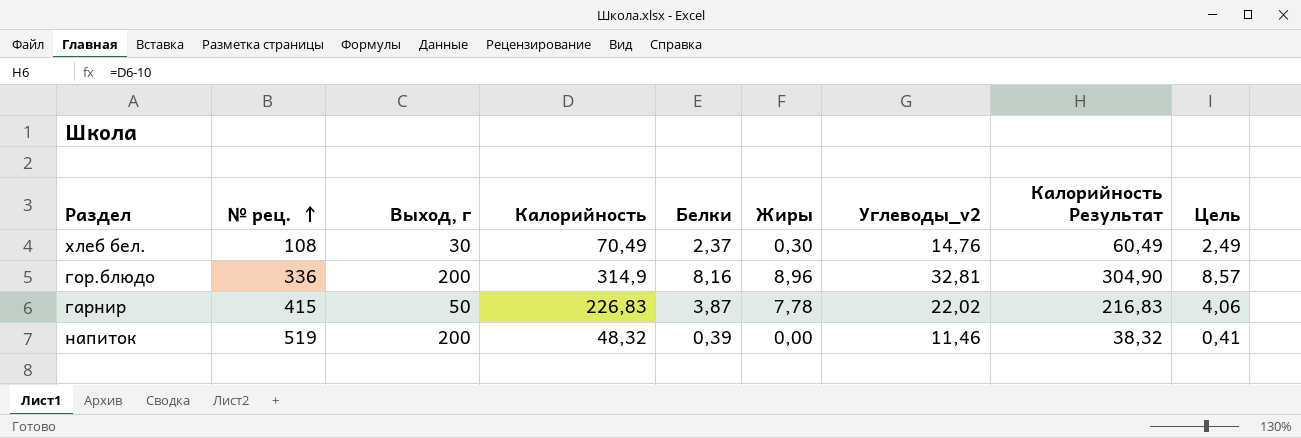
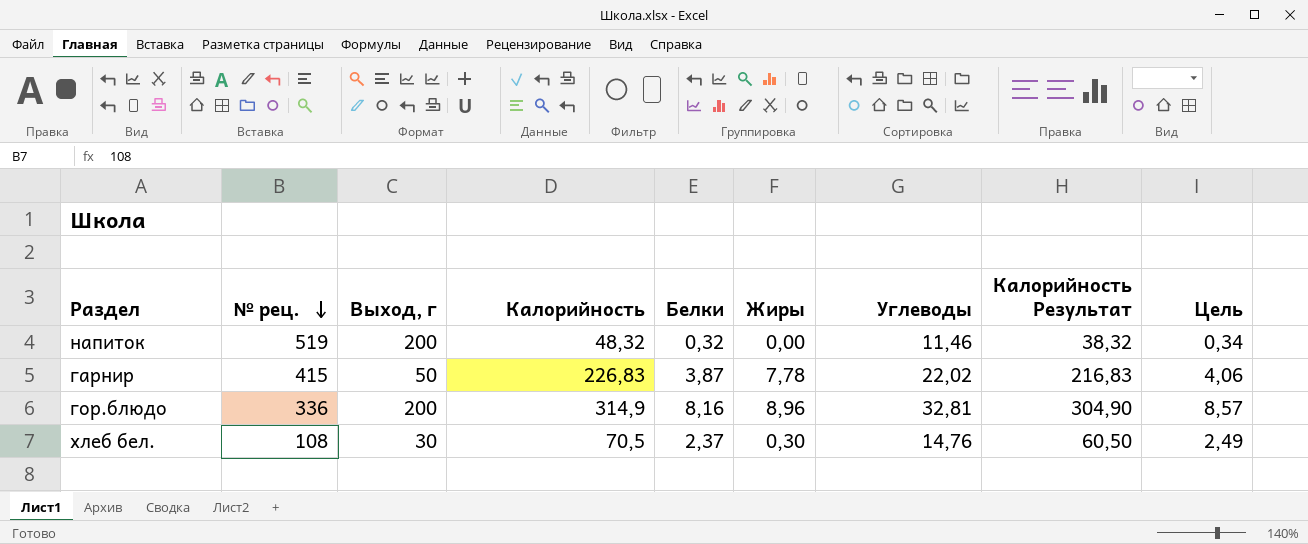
row order: № рец. ascending -> № рец. descending
column name: Углеводы_v2 -> Углеводы
напиток | Белки: 0,39 -> 0,32
напиток | Цель: 0,41 -> 0,34
хлеб бел. | Калорийность: 70,49 -> 70,5
хлеб бел. | Калорийность Результат: 60,49 -> 60,50

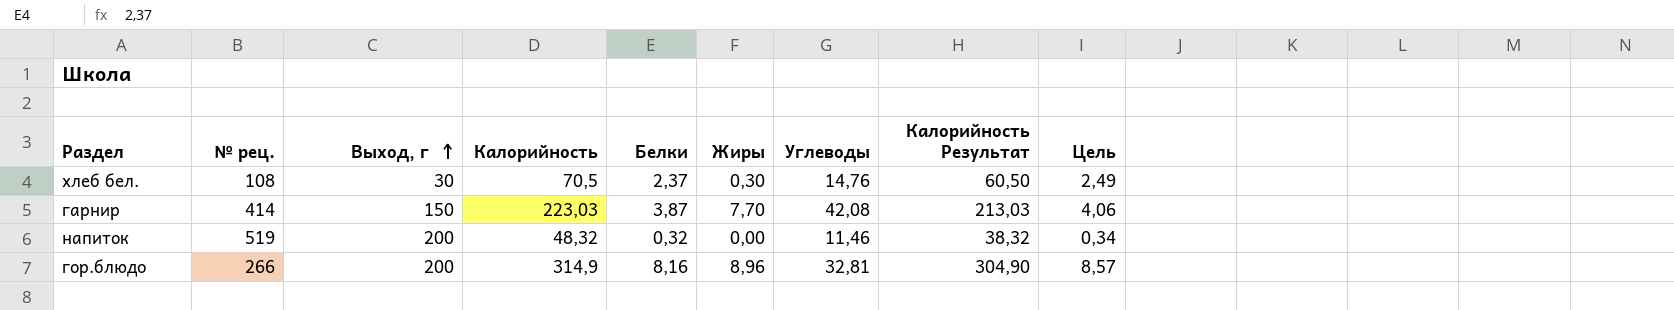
row order: № рец. descending -> Выход, г ascending
гарнир | № рец.: 415 -> 414
гарнир | Выход, г: 50 -> 150
гарнир | Калорийность: 226,83 -> 223,03
гарнир | Жиры: 7,78 -> 7,70
гарнир | Углеводы: 22,02 -> 42,08
гарнир | Калорийность Результат: 216,83 -> 213,03
гор.блюдо | № рец.: 336 -> 266

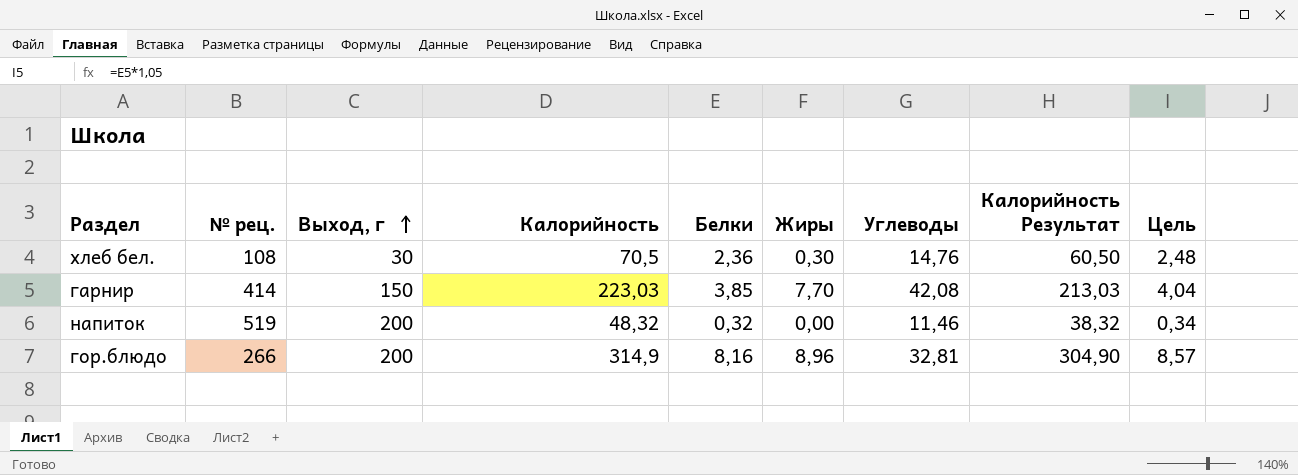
хлеб бел. | Белки: 2,37 -> 2,36
хлеб бел. | Цель: 2,49 -> 2,48
гарнир | Белки: 3,87 -> 3,85
гарнир | Цель: 4,06 -> 4,04

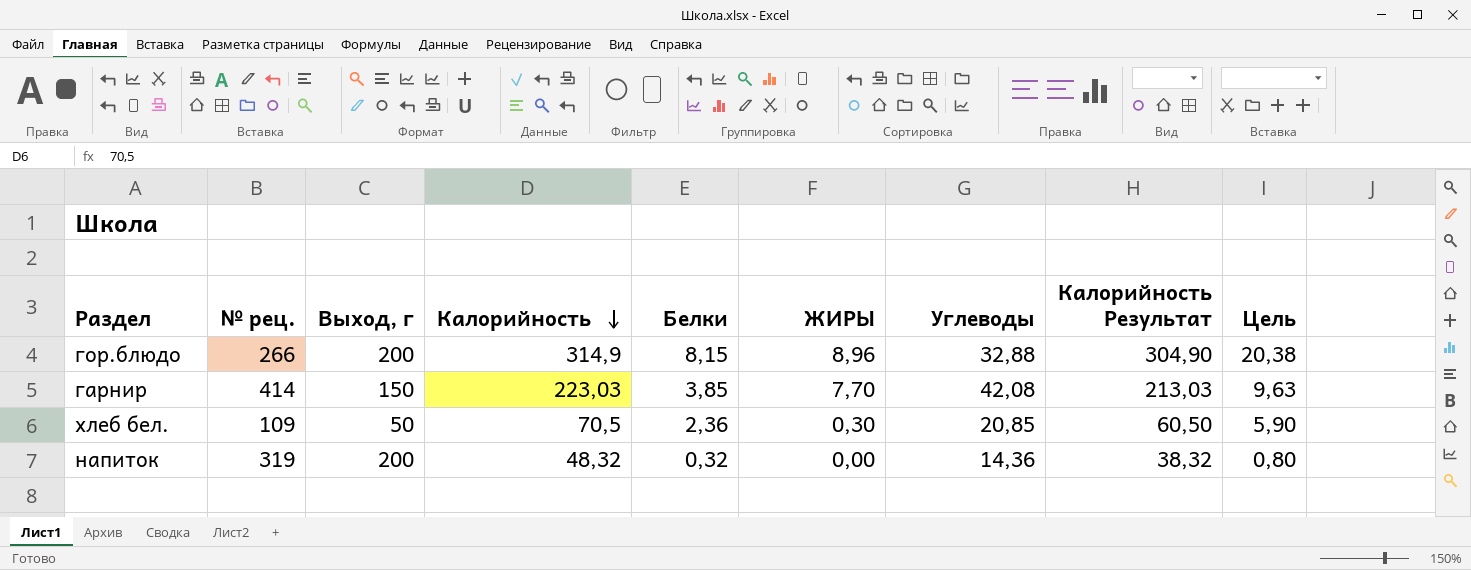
row order: Выход, г ascending -> Калорийность descending
column name: Жиры -> ЖИРЫ
column Цель | formula: [Белки] * 1,05 -> [Белки] * 2,5
гор.блюдо | Белки: 8,16 -> 8,15
гор.блюдо | Углеводы: 32,81 -> 32,88
хлеб бел. | № рец.: 108 -> 109
хлеб бел. | Выход, г: 30 -> 50
хлеб бел. | Углеводы: 14,76 -> 20,85
напиток | № рец.: 519 -> 319
напиток | Углеводы: 11,46 -> 14,36

